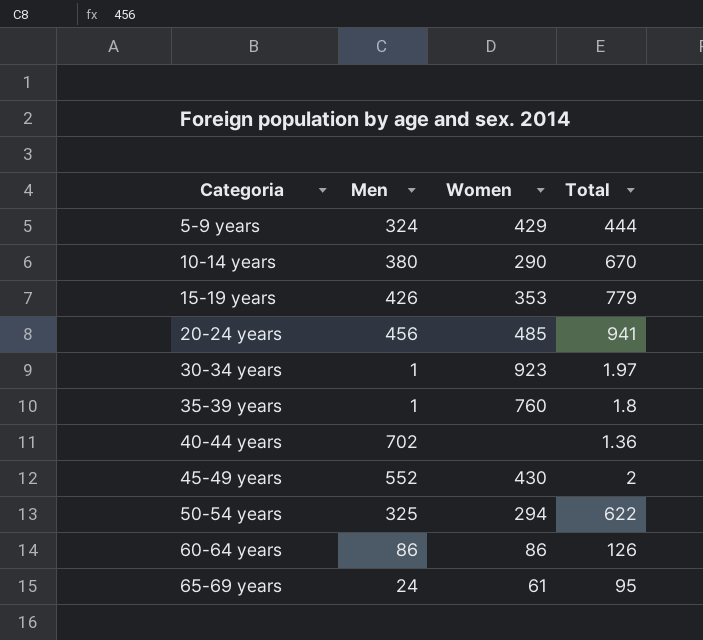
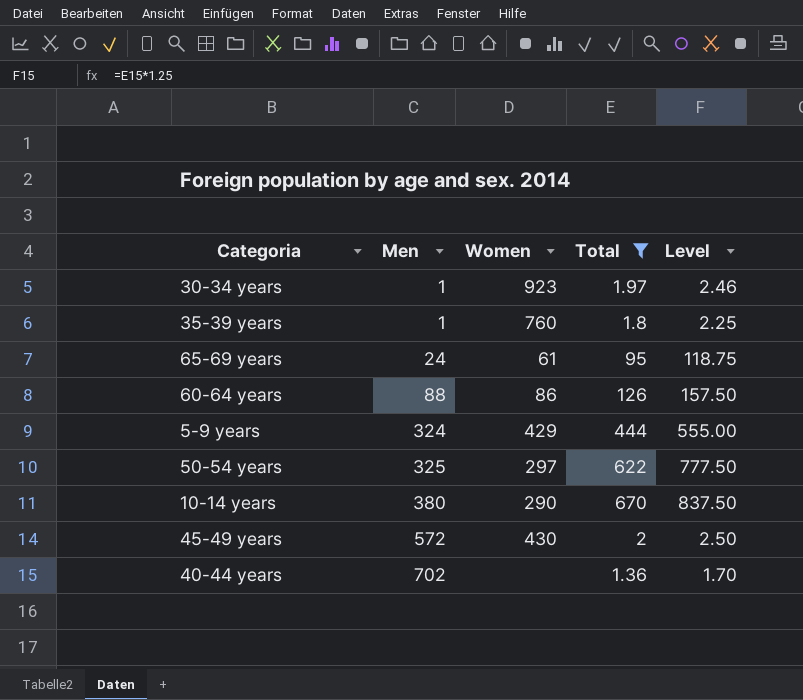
filter: none -> Total <= 670
row order: Categoria ascending -> Men ascending
column Level | formula: none -> [Total] * 1.25
60-64 years | Men: 86 -> 88
50-54 years | Women: 294 -> 297
45-49 years | Men: 552 -> 572

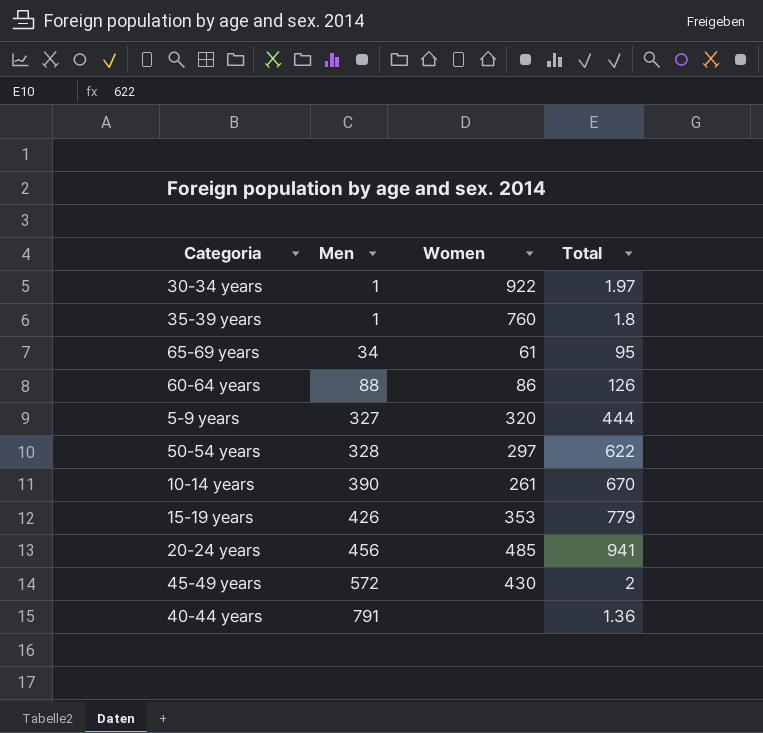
filter: Total <= 670 -> none
column Level | formula: [Total] * 1.25 -> none
30-34 years | Women: 923 -> 922
65-69 years | Men: 24 -> 34
5-9 years | Men: 324 -> 327
5-9 years | Women: 429 -> 320
50-54 years | Men: 325 -> 328
10-14 years | Men: 380 -> 390
10-14 years | Women: 290 -> 261
40-44 years | Men: 702 -> 791

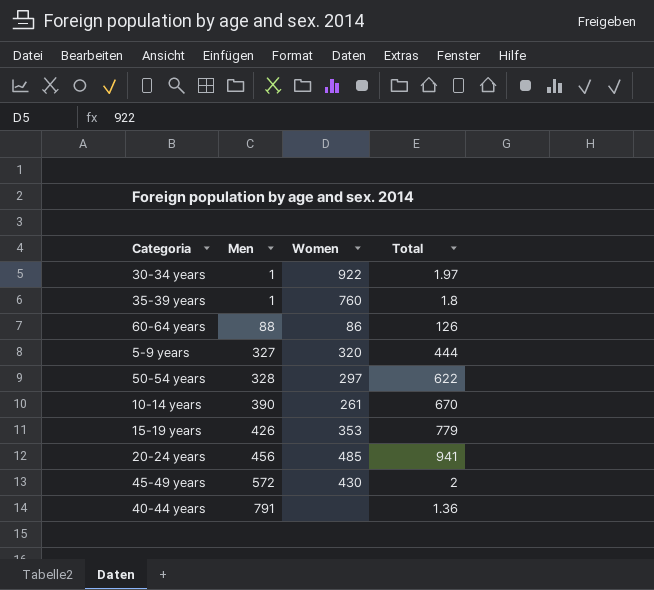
row 65-69 years: 34 | 61 | 95 -> none

